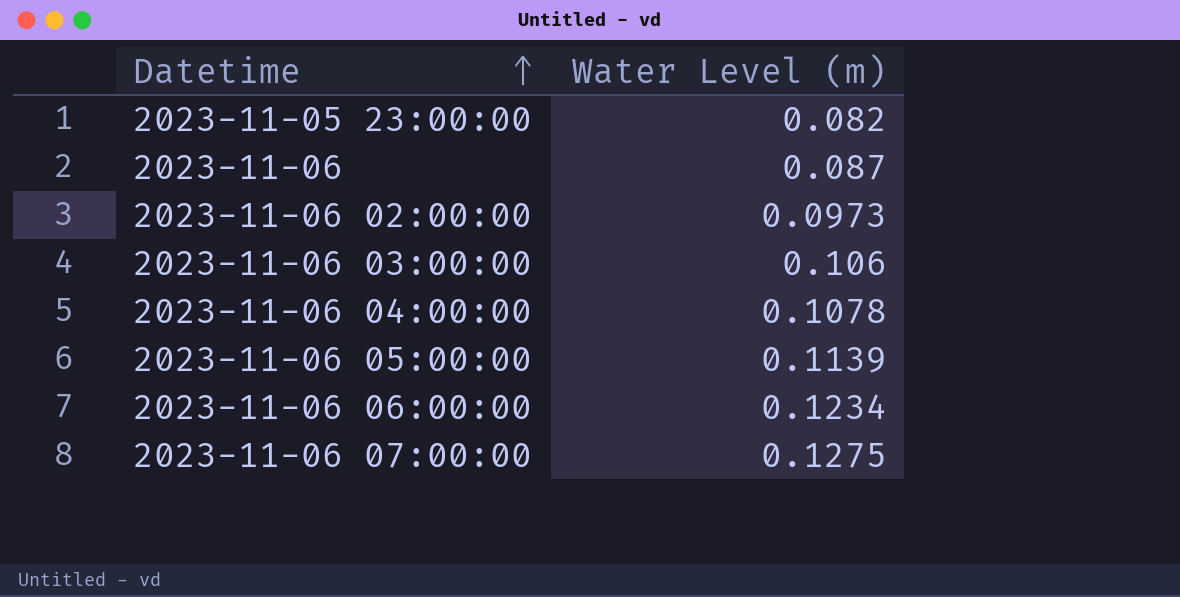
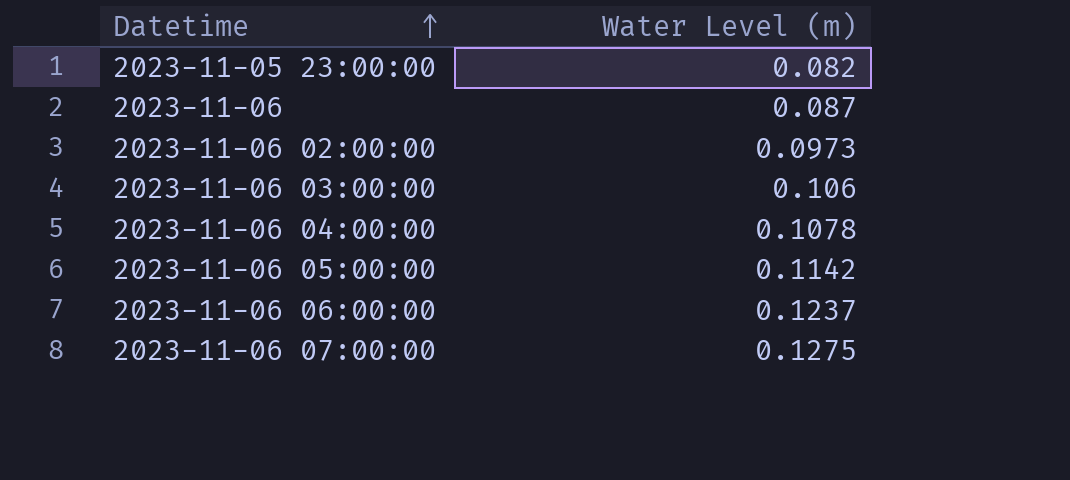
2023-11-06 05:00:00 | Water Level (m): 0.1139 -> 0.1142
2023-11-06 06:00:00 | Water Level (m): 0.1234 -> 0.1237

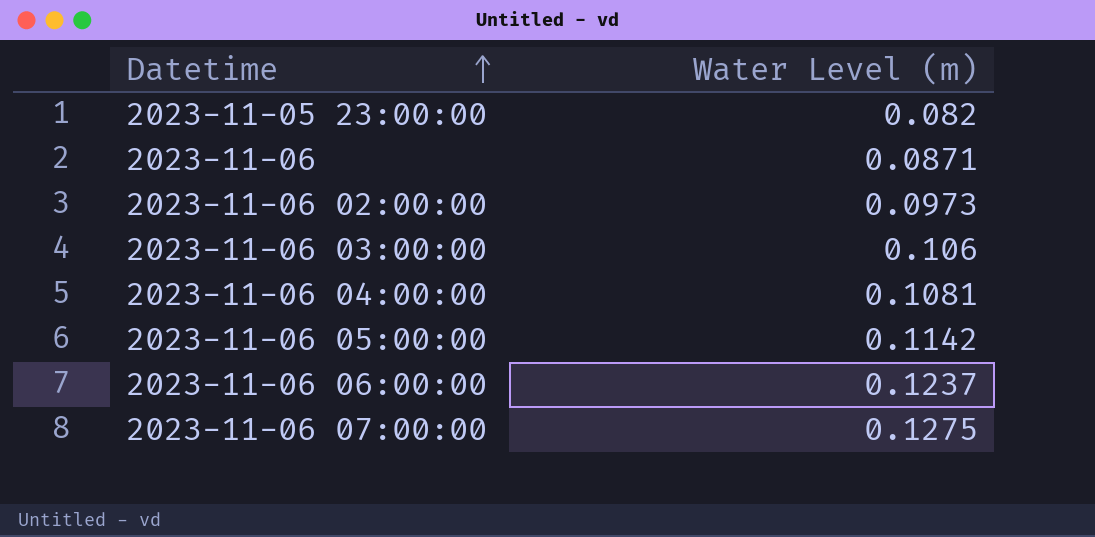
2023-11-06 | Water Level (m): 0.087 -> 0.0871
2023-11-06 04:00:00 | Water Level (m): 0.1078 -> 0.1081

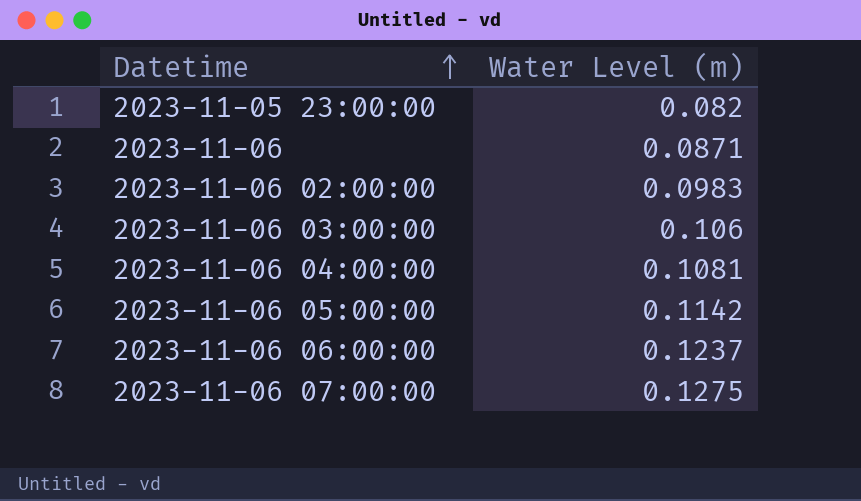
2023-11-06 02:00:00 | Water Level (m): 0.0973 -> 0.0983

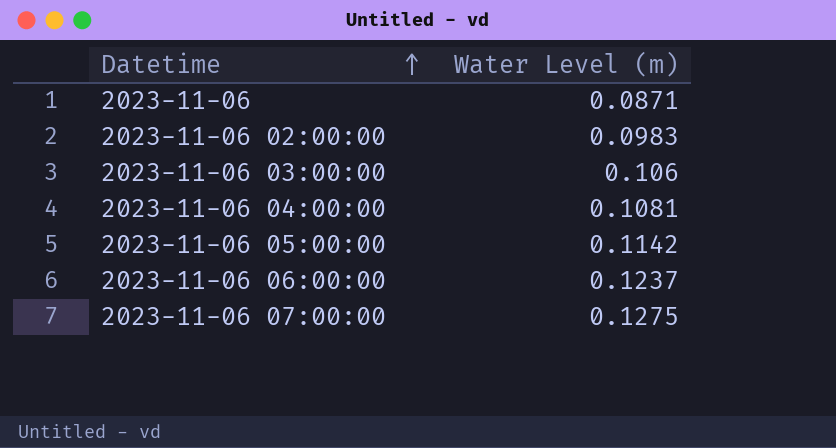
row 2023-11-05 23:00:00: 0.082 -> none

